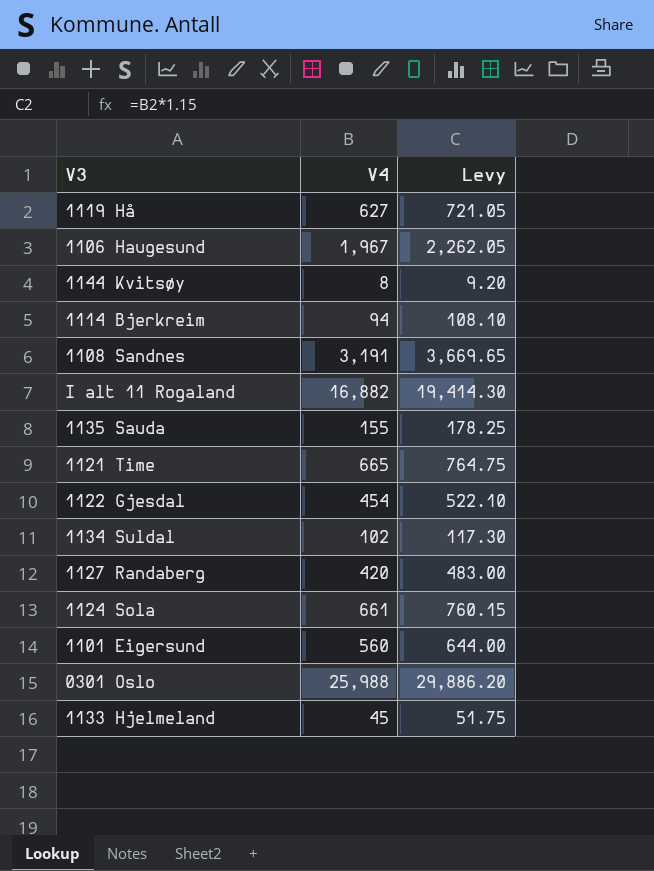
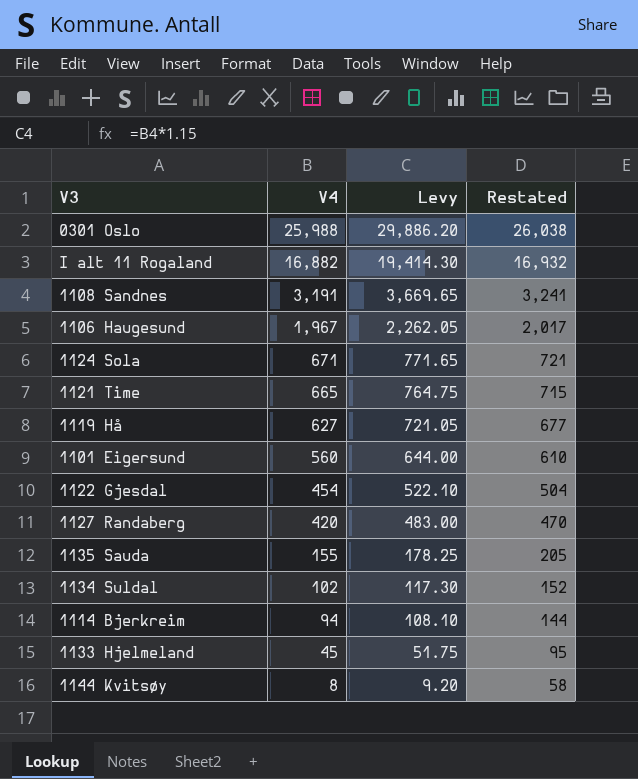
row order: none -> V4 descending
column Restated | formula: none -> [V4] + 50
1124 Sola | V4: 661 -> 671
1124 Sola | Levy: 760.15 -> 771.65

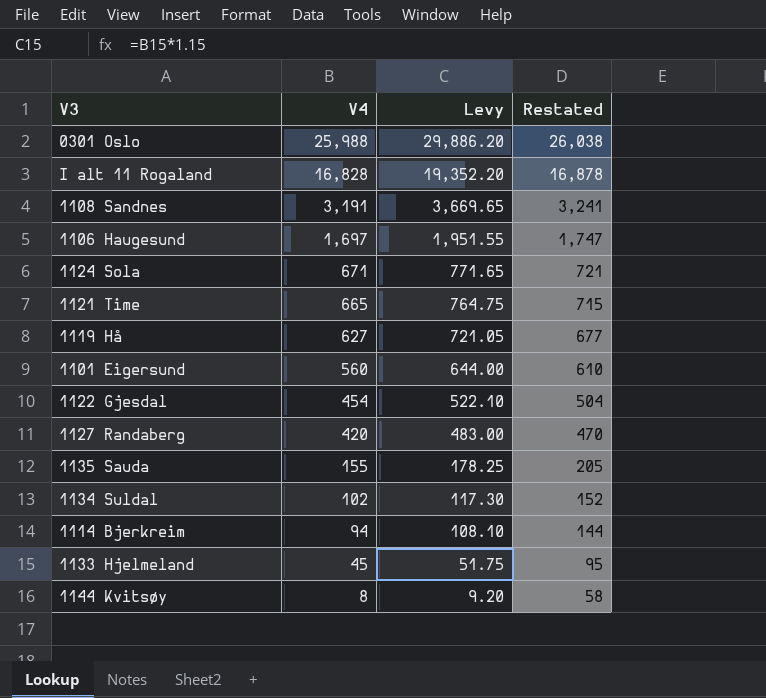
I alt 11 Rogaland | V4: 16,882 -> 16,828
I alt 11 Rogaland | Levy: 19,414.30 -> 19,352.20
I alt 11 Rogaland | Restated: 16,932 -> 16,878
1106 Haugesund | V4: 1,967 -> 1,697
1106 Haugesund | Levy: 2,262.05 -> 1,951.55
1106 Haugesund | Restated: 2,017 -> 1,747

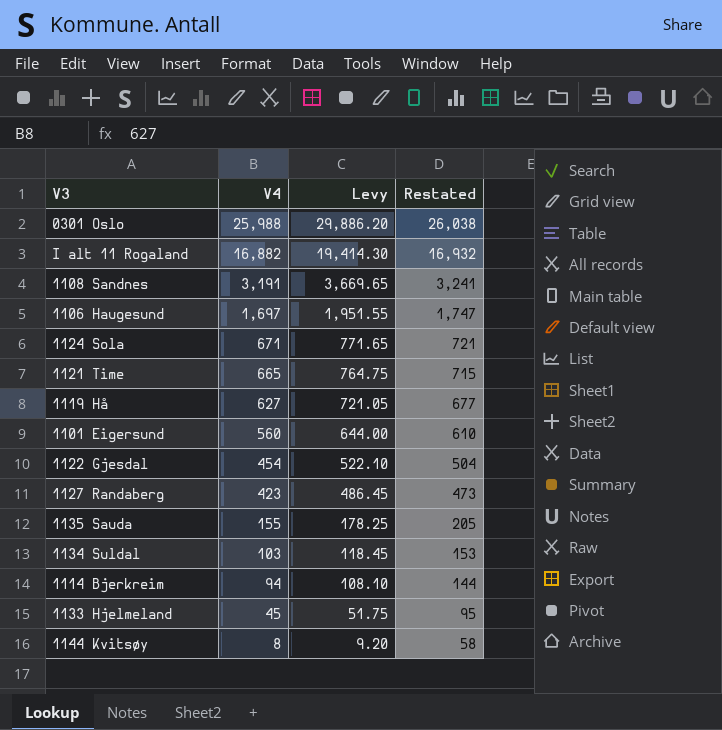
I alt 11 Rogaland | V4: 16,828 -> 16,882
I alt 11 Rogaland | Levy: 19,352.20 -> 19,414.30
I alt 11 Rogaland | Restated: 16,878 -> 16,932
1127 Randaberg | V4: 420 -> 423
1127 Randaberg | Levy: 483.00 -> 486.45
1127 Randaberg | Restated: 470 -> 473
1134 Suldal | V4: 102 -> 103
1134 Suldal | Levy: 117.30 -> 118.45
1134 Suldal | Restated: 152 -> 153

